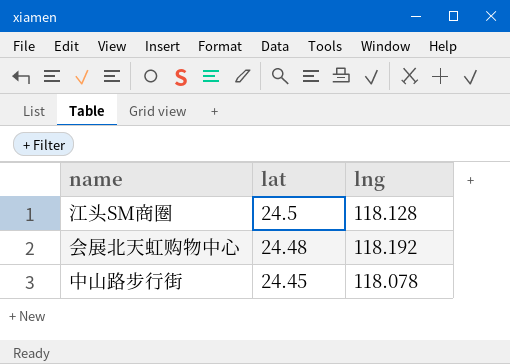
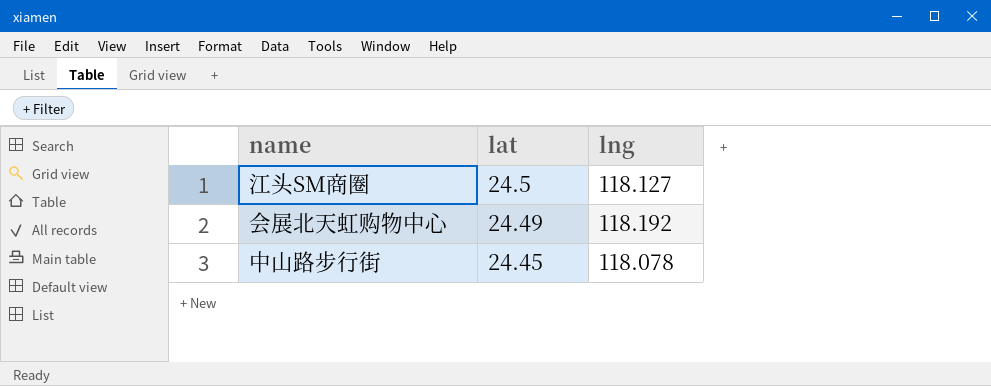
江头SM商圈 | lng: 118.128 -> 118.127
会展北天虹购物中心 | lat: 24.48 -> 24.49

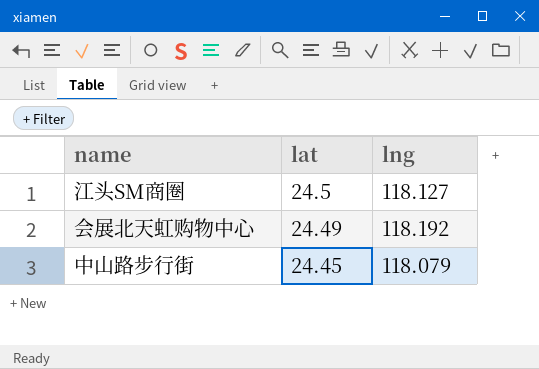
中山路步行街 | lng: 118.078 -> 118.079

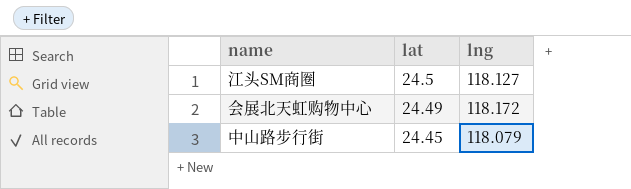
会展北天虹购物中心 | lng: 118.192 -> 118.172

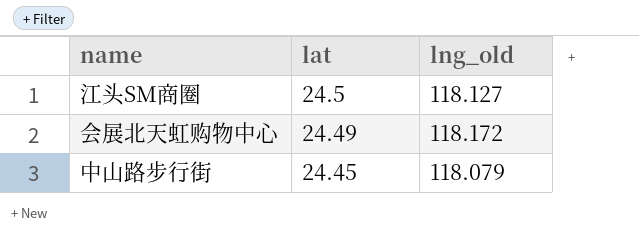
column name: lng -> lng_old

